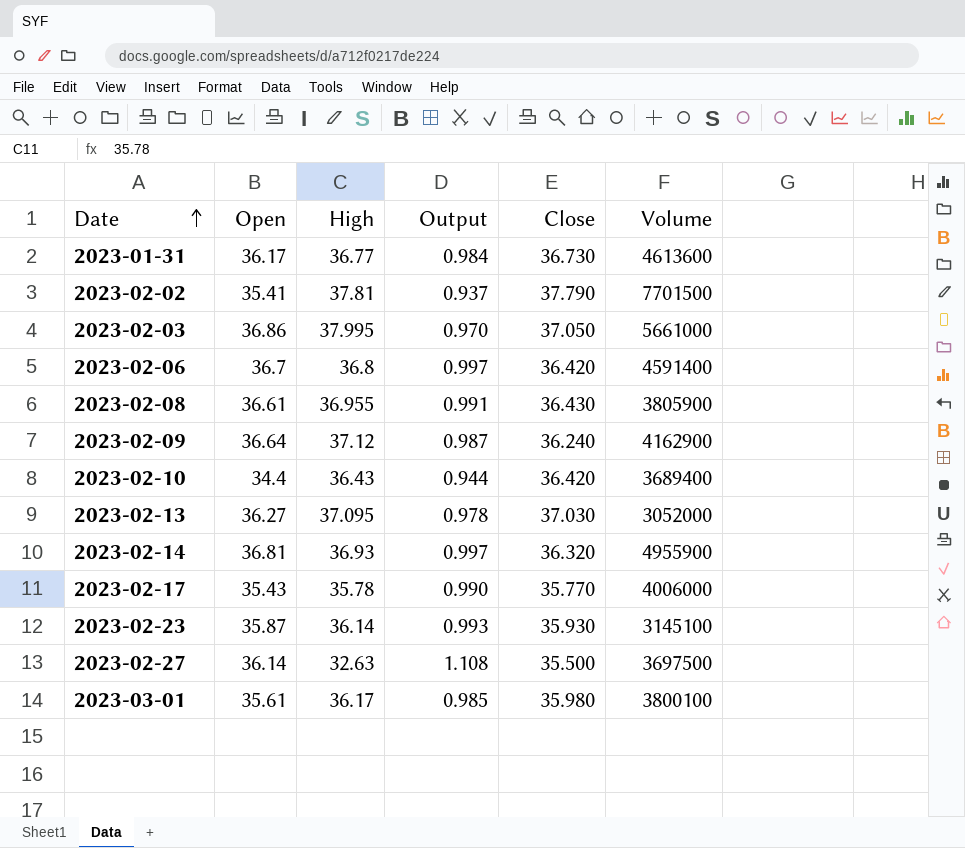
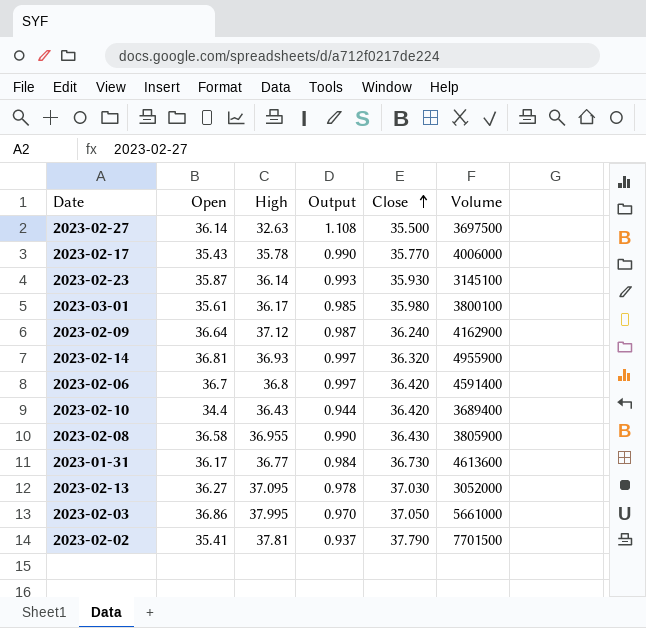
row order: Date ascending -> Close ascending
2023-02-08 | Open: 36.61 -> 36.58
2023-02-08 | Output: 0.991 -> 0.990

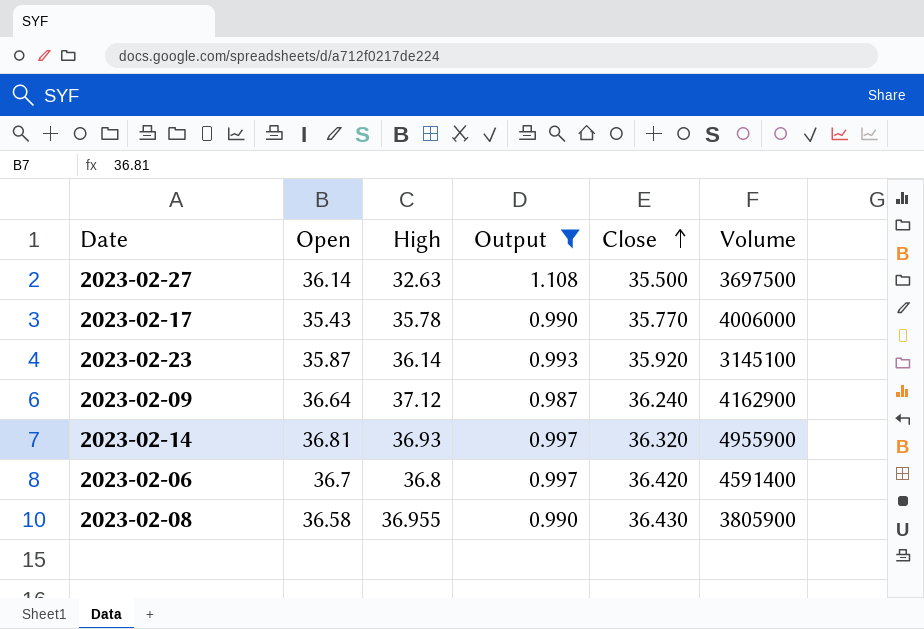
filter: none -> Output >= 0.987
2023-02-23 | Close: 35.930 -> 35.920

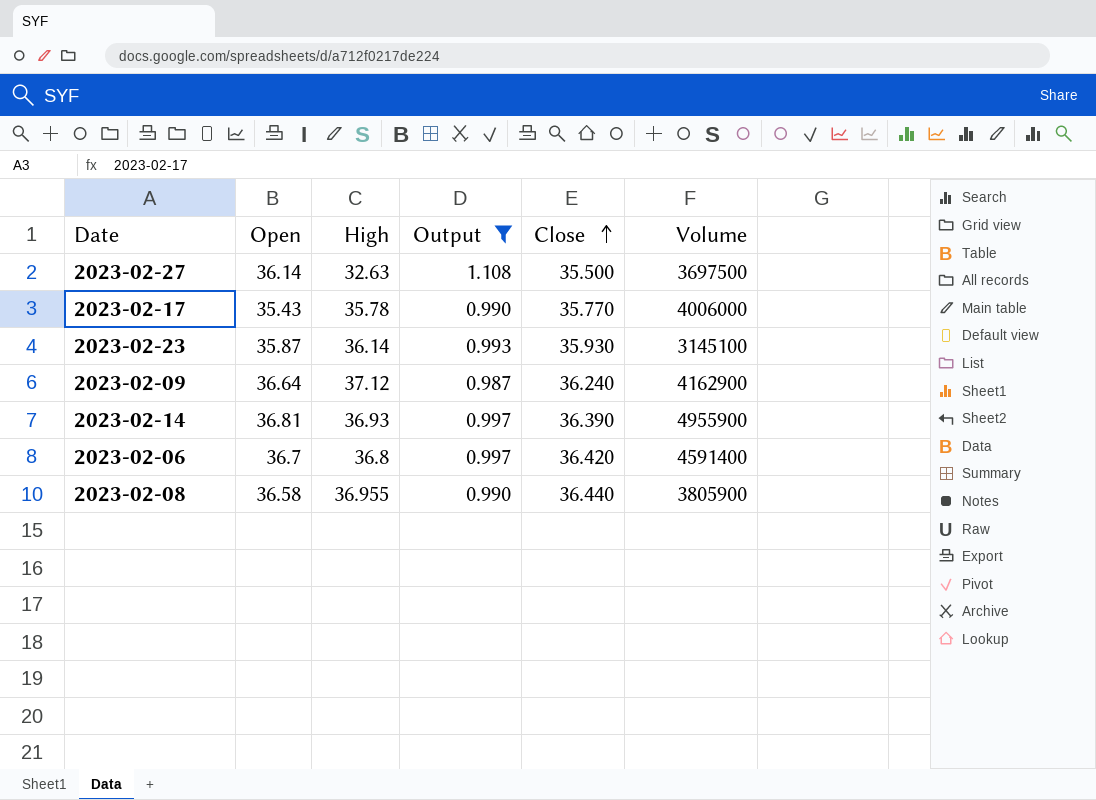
2023-02-23 | Close: 35.920 -> 35.930
2023-02-14 | Close: 36.320 -> 36.390
2023-02-08 | Close: 36.430 -> 36.440

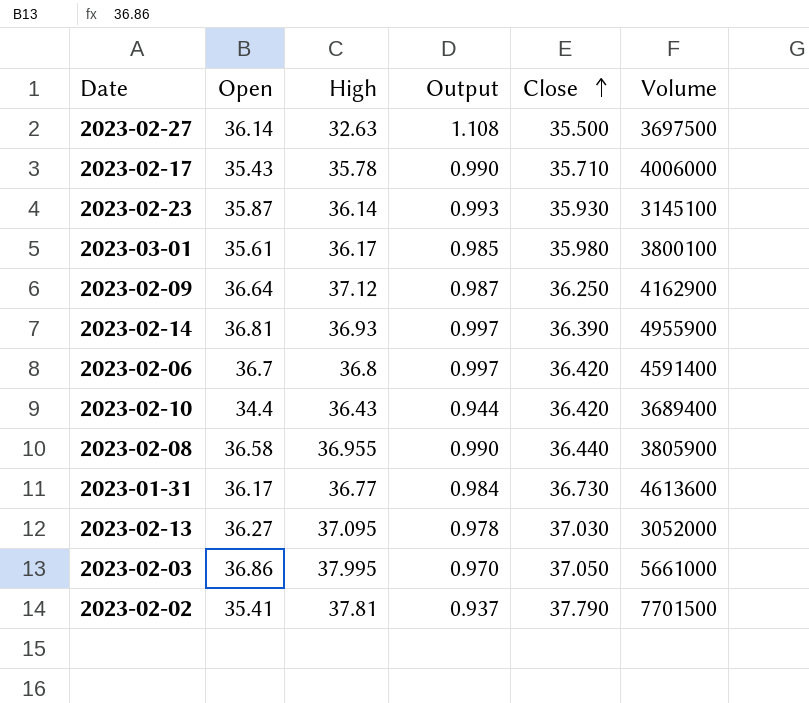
filter: Output >= 0.987 -> none
2023-02-17 | Close: 35.770 -> 35.710
2023-02-09 | Close: 36.240 -> 36.250

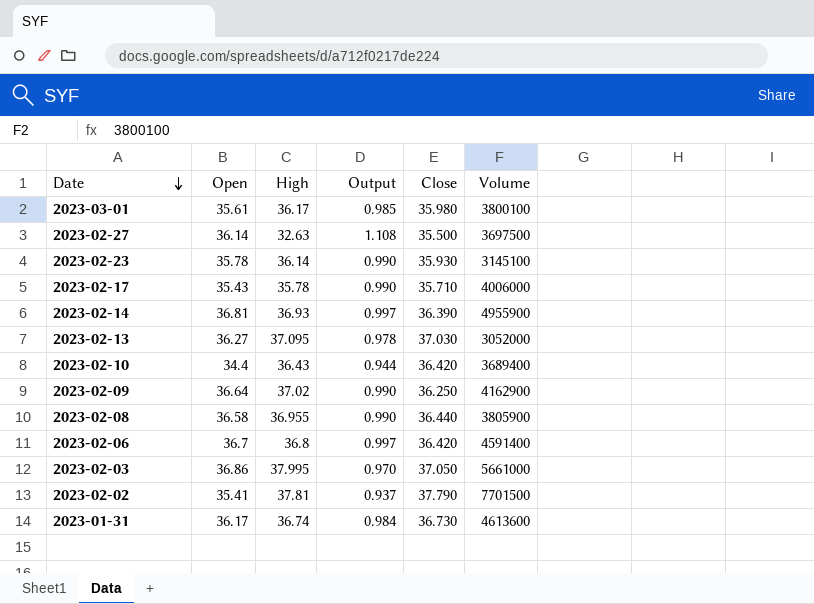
row order: Close ascending -> Date descending
2023-02-23 | Open: 35.87 -> 35.78
2023-02-23 | Output: 0.993 -> 0.990
2023-02-09 | High: 37.12 -> 37.02
2023-02-09 | Output: 0.987 -> 0.990
2023-01-31 | High: 36.77 -> 36.74

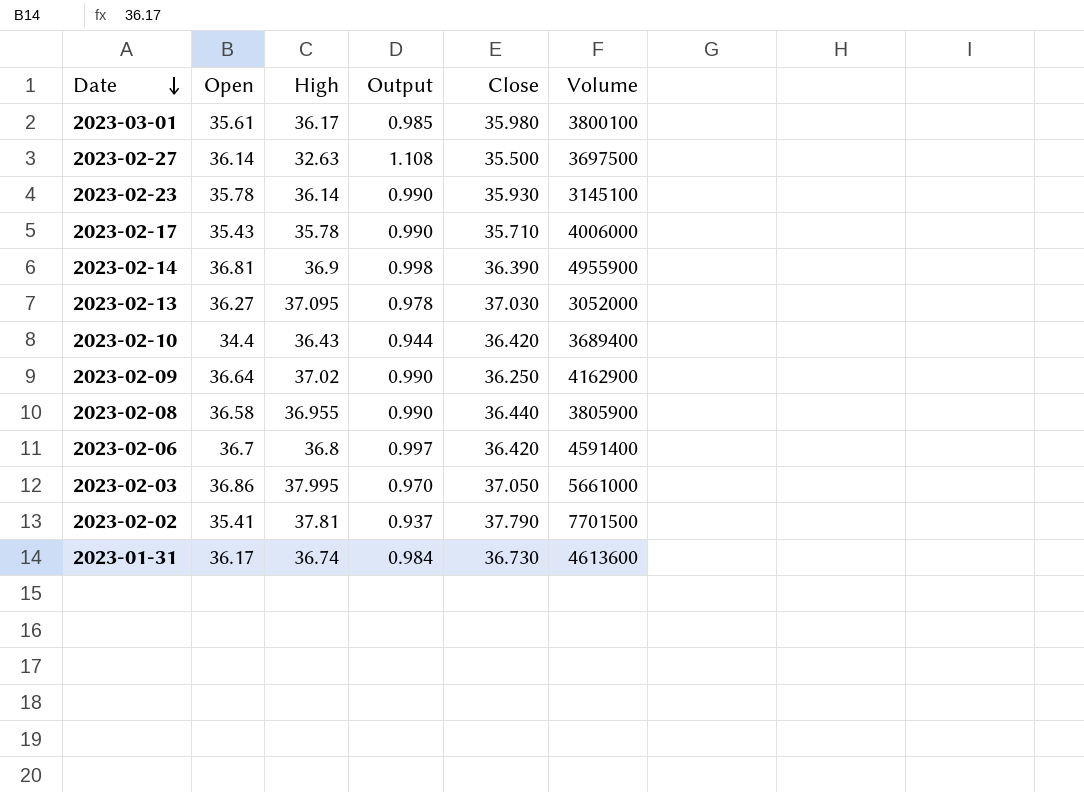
2023-02-14 | High: 36.93 -> 36.9
2023-02-14 | Output: 0.997 -> 0.998

